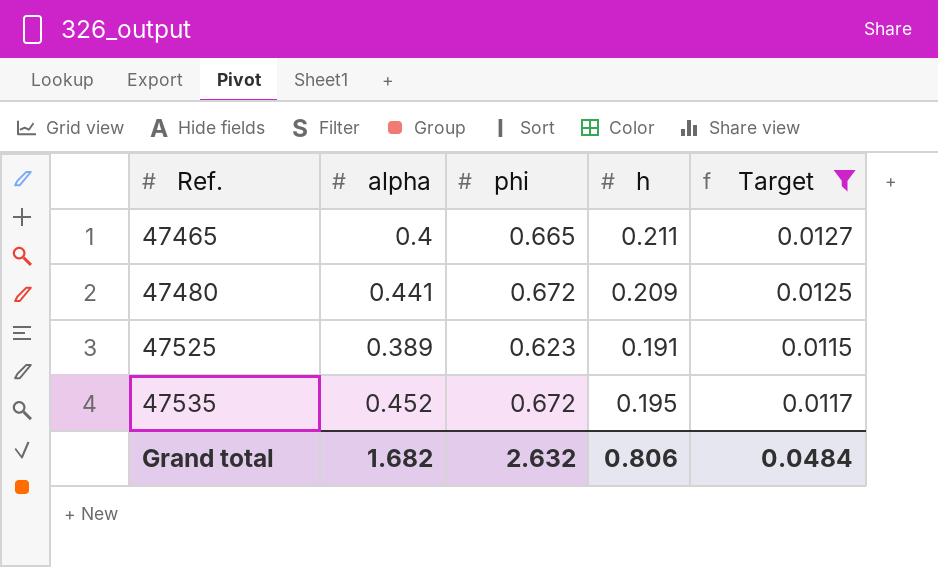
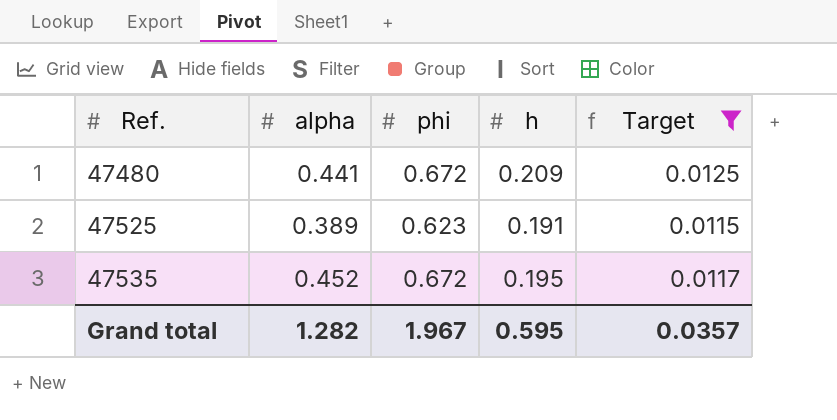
row 47465: 0.4 | 0.665 | 0.211 | 0.0127 -> none
Grand total | alpha: 1.682 -> 1.282
Grand total | phi: 2.632 -> 1.967
Grand total | h: 0.806 -> 0.595
Grand total | Target: 0.0484 -> 0.0357

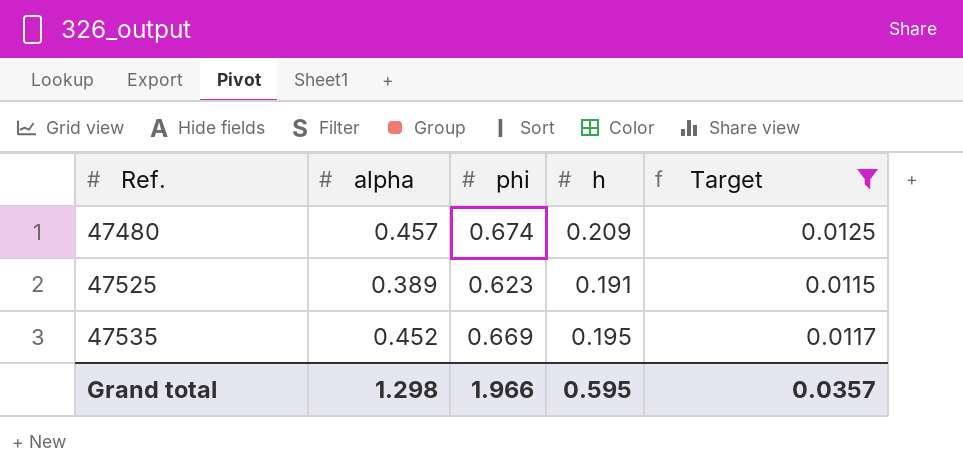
47480 | alpha: 0.441 -> 0.457
47480 | phi: 0.672 -> 0.674
47535 | phi: 0.672 -> 0.669
Grand total | alpha: 1.282 -> 1.298
Grand total | phi: 1.967 -> 1.966

